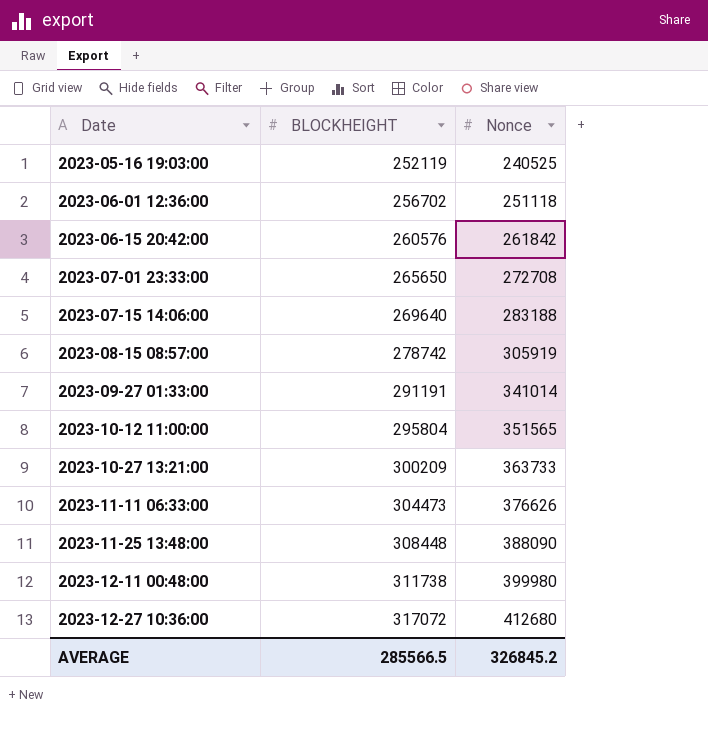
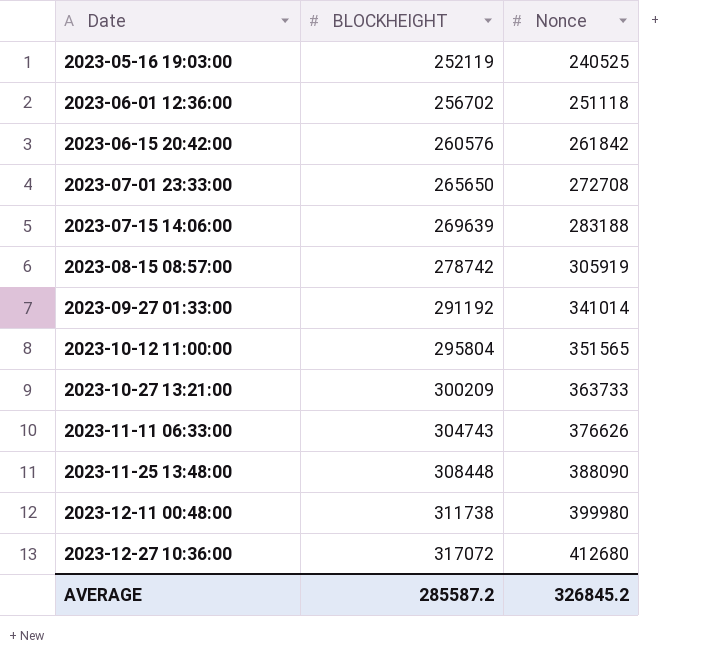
2023-07-15 14:06:00 | BLOCKHEIGHT: 269640 -> 269639
2023-09-27 01:33:00 | BLOCKHEIGHT: 291191 -> 291192
2023-11-11 06:33:00 | BLOCKHEIGHT: 304473 -> 304743
AVERAGE | BLOCKHEIGHT: 285566.5 -> 285587.2

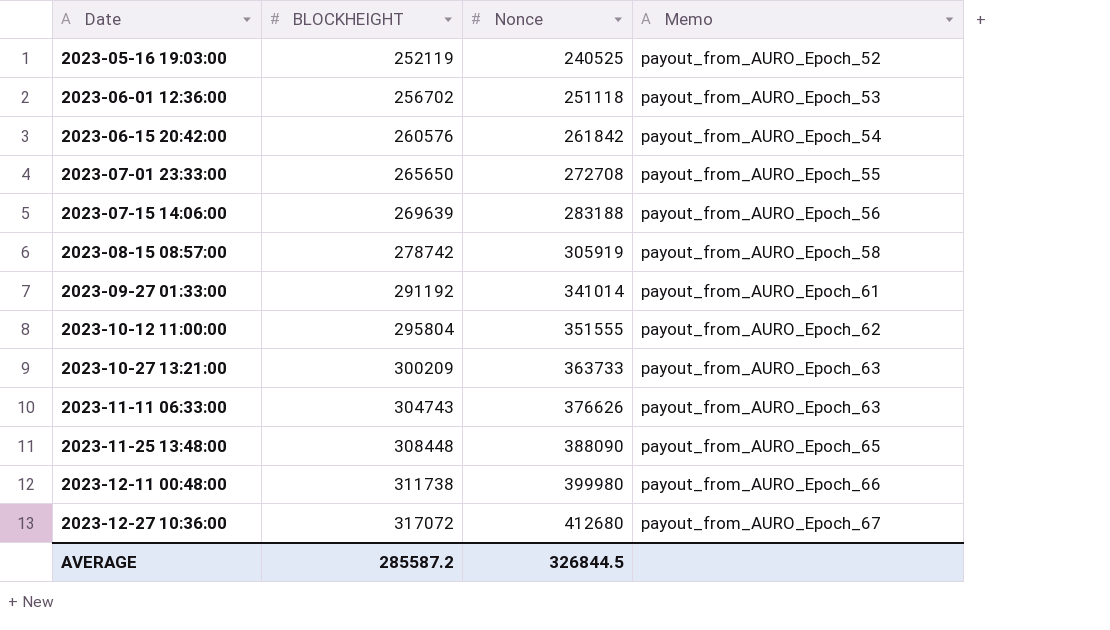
column Memo | position: none -> 4
2023-10-12 11:00:00 | Nonce: 351565 -> 351555
AVERAGE | Nonce: 326845.2 -> 326844.5

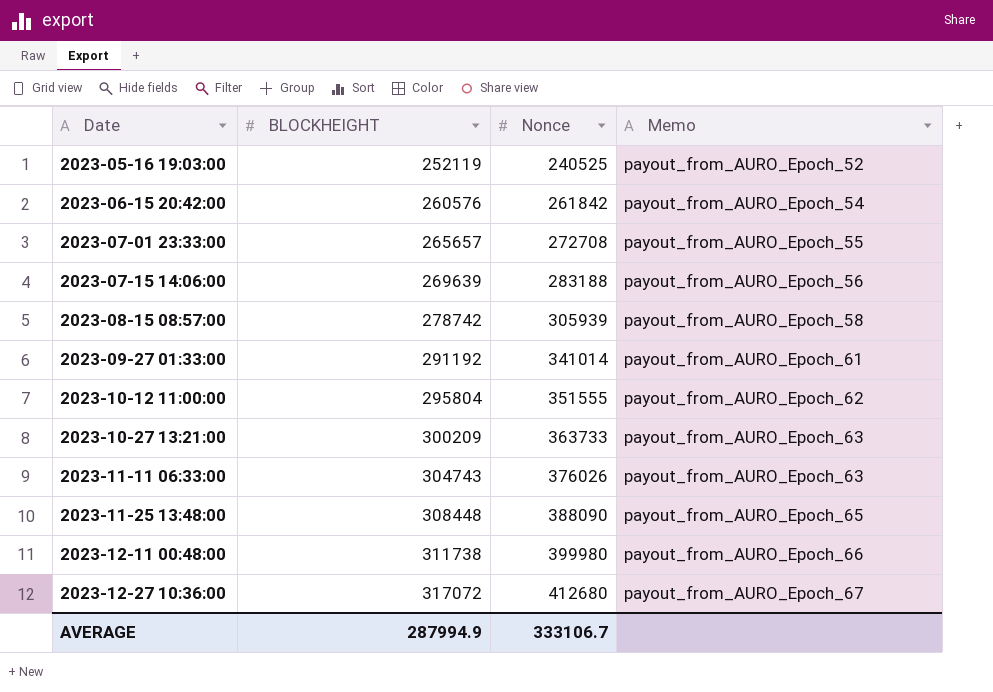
row 2023-06-01 12:36:00: 256702 | 251118 | payout_from_AURO_Epoch_53 -> none
2023-07-01 23:33:00 | BLOCKHEIGHT: 265650 -> 265657
2023-08-15 08:57:00 | Nonce: 305919 -> 305939
2023-11-11 06:33:00 | Nonce: 376626 -> 376026
AVERAGE | BLOCKHEIGHT: 285587.2 -> 287994.9
AVERAGE | Nonce: 326844.5 -> 333106.7

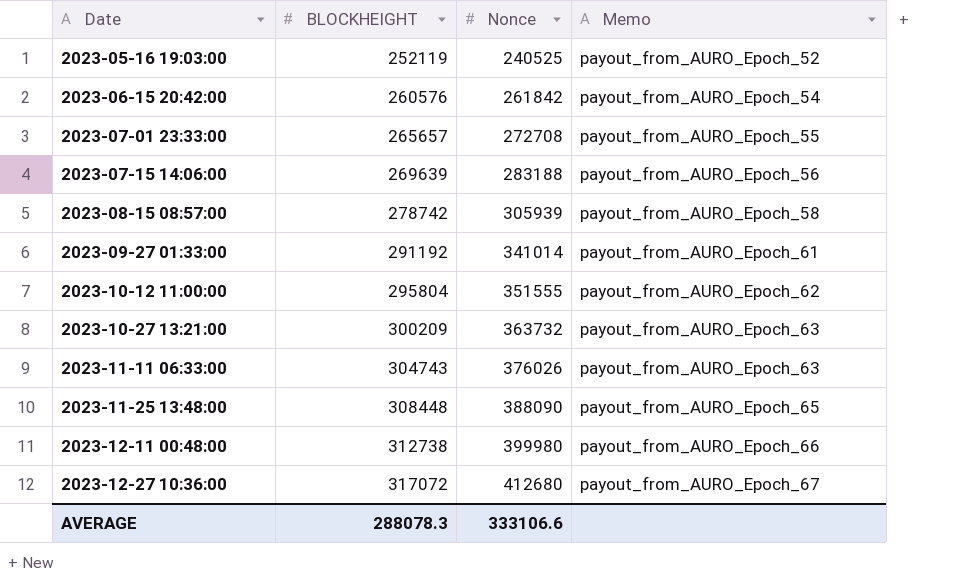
2023-10-27 13:21:00 | Nonce: 363733 -> 363732
2023-12-11 00:48:00 | BLOCKHEIGHT: 311738 -> 312738
AVERAGE | BLOCKHEIGHT: 287994.9 -> 288078.3
AVERAGE | Nonce: 333106.7 -> 333106.6

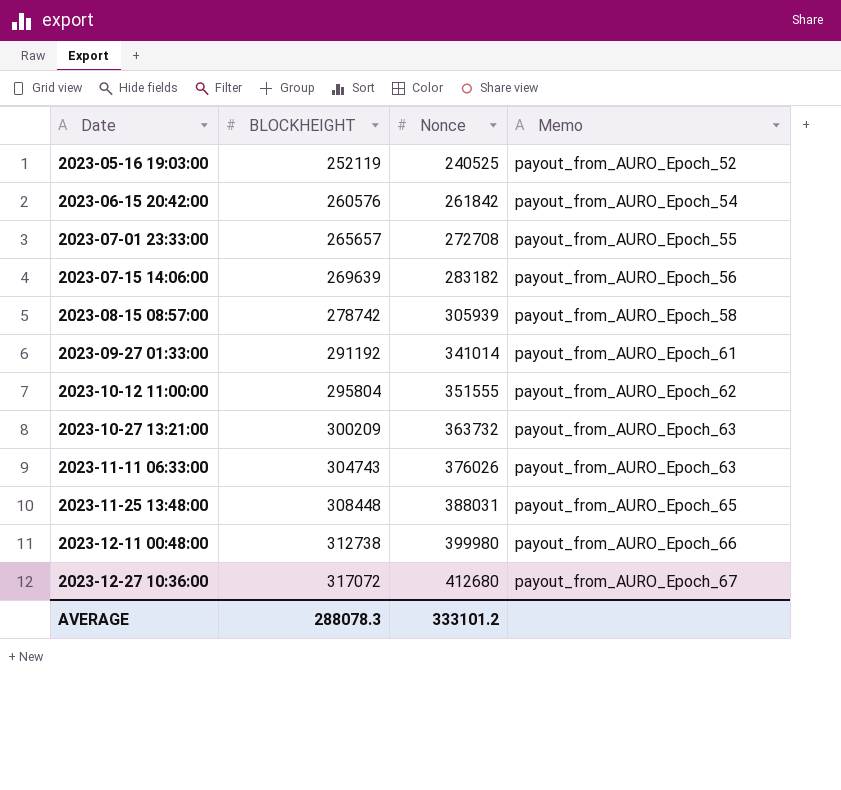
2023-07-15 14:06:00 | Nonce: 283188 -> 283182
2023-11-25 13:48:00 | Nonce: 388090 -> 388031
AVERAGE | Nonce: 333106.6 -> 333101.2

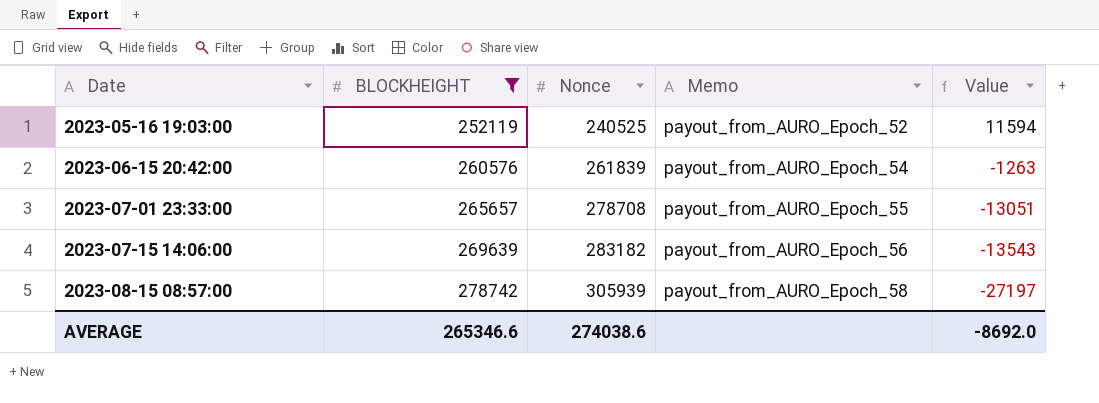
filter: none -> BLOCKHEIGHT <= 278742
column Value | formula: none -> [BLOCKHEIGHT] - [Nonce]
2023-06-15 20:42:00 | Nonce: 261842 -> 261839
2023-07-01 23:33:00 | Nonce: 272708 -> 278708
AVERAGE | BLOCKHEIGHT: 288078.3 -> 265346.6
AVERAGE | Nonce: 333101.2 -> 274038.6

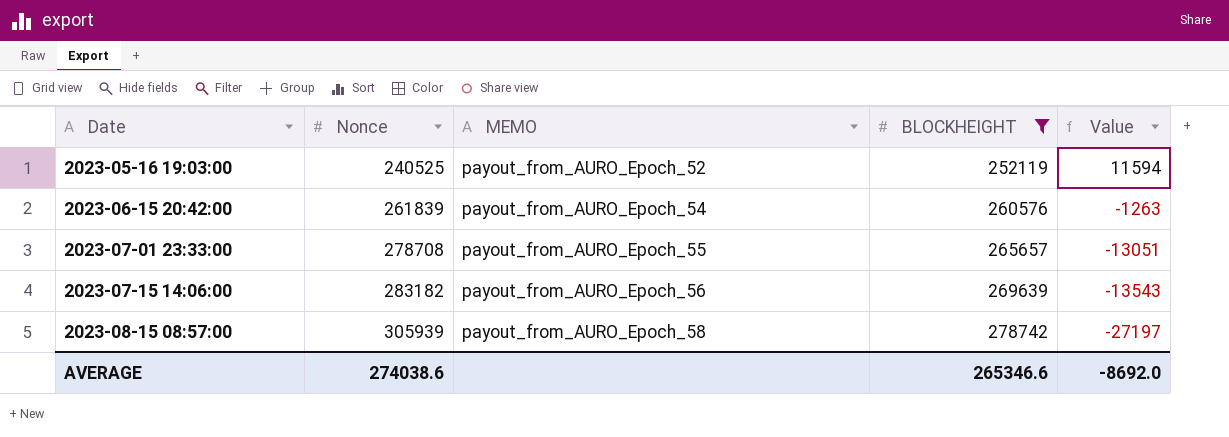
column name: Memo -> MEMO
column BLOCKHEIGHT | position: 2 -> 4

